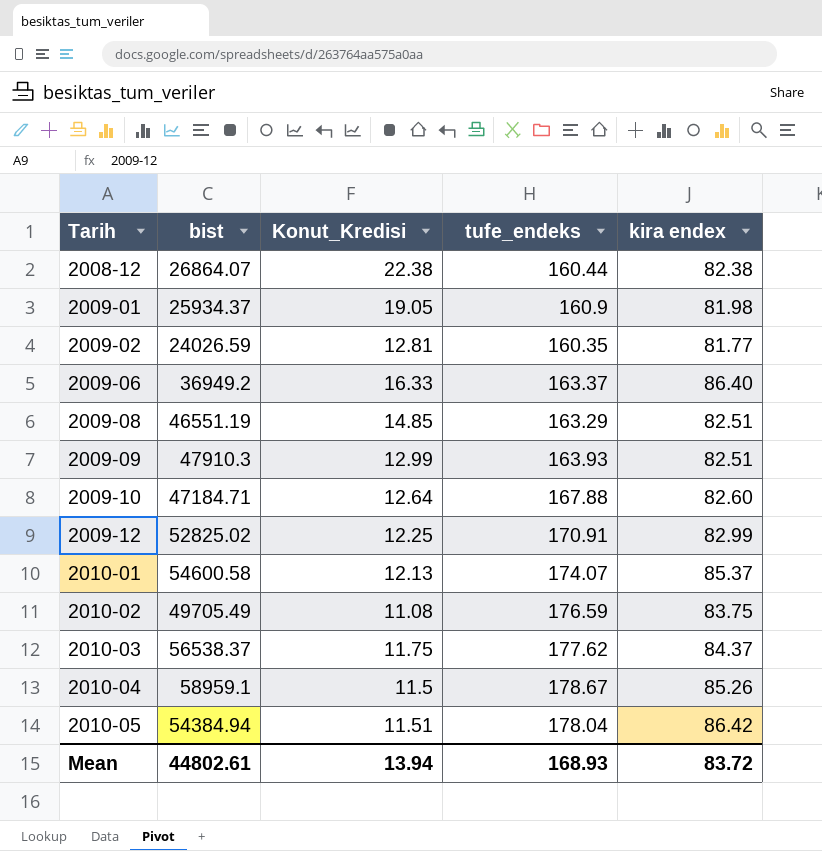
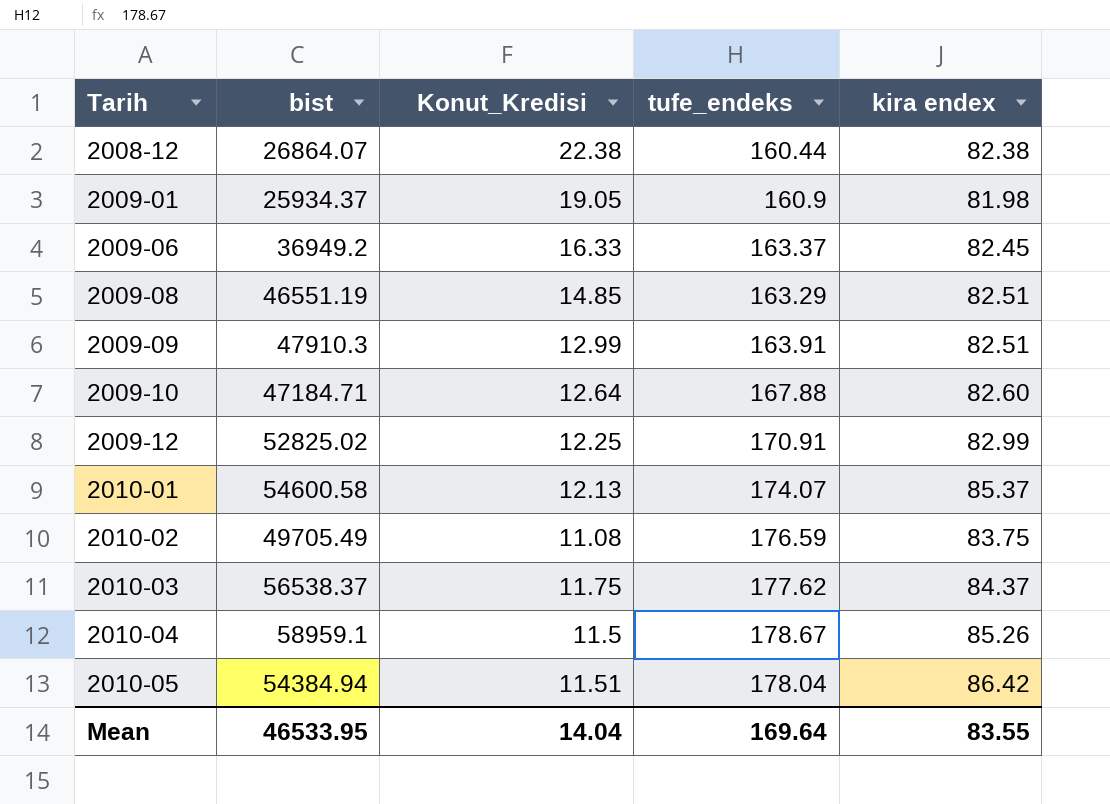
row 2009-02: 24026.59 | 12.81 | 160.35 | 81.77 -> none
2009-06 | kira endex: 86.40 -> 82.45
2009-09 | tufe_endeks: 163.93 -> 163.91
Mean | bist: 44802.61 -> 46533.95
Mean | Konut_Kredisi: 13.94 -> 14.04
Mean | tufe_endeks: 168.93 -> 169.64
Mean | kira endex: 83.72 -> 83.55

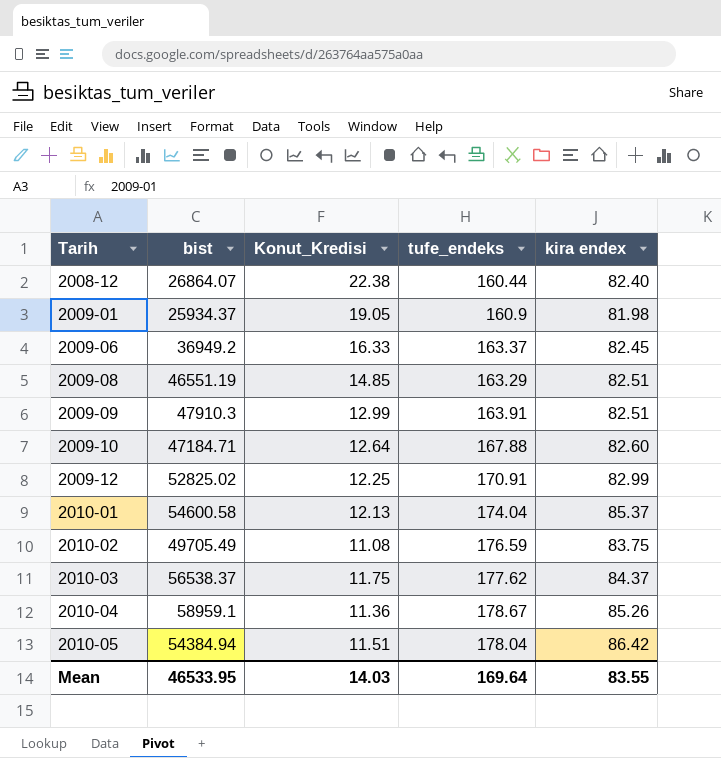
2008-12 | kira endex: 82.38 -> 82.40
2010-01 | tufe_endeks: 174.07 -> 174.04
2010-04 | Konut_Kredisi: 11.5 -> 11.36
Mean | Konut_Kredisi: 14.04 -> 14.03

